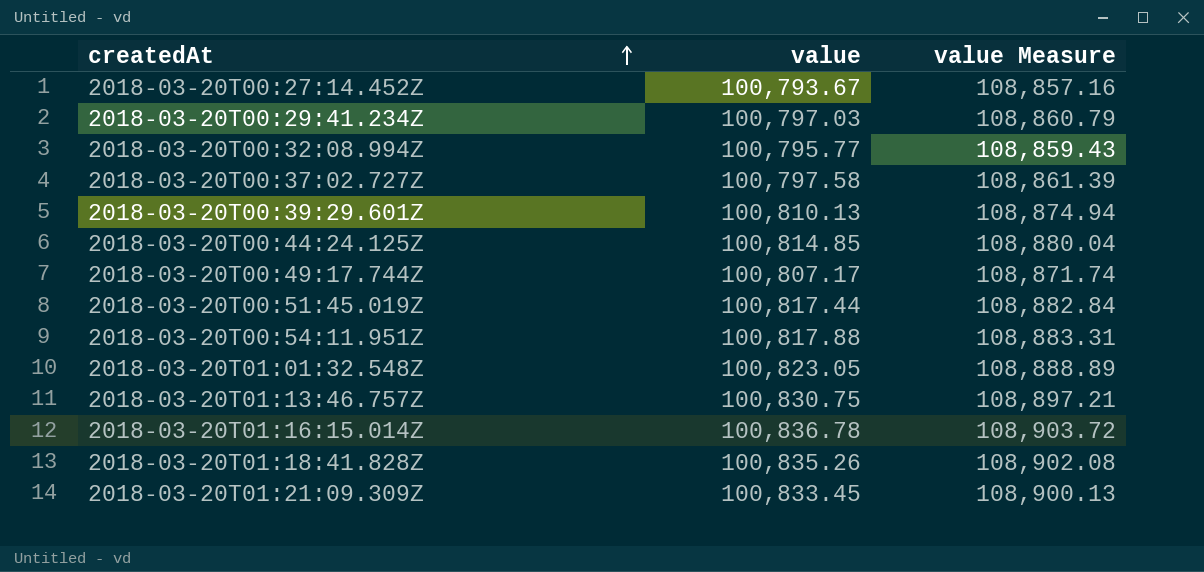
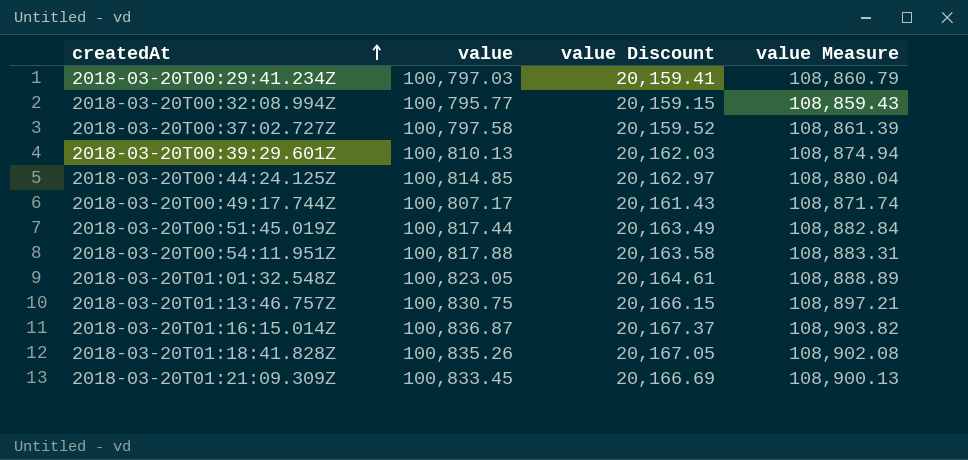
column value Discount | formula: none -> [value] * 0.2
row 2018-03-20T00:27:14.452Z: 100,793.67 | 108,857.16 -> none
2018-03-20T01:16:15.014Z | value: 100,836.78 -> 100,836.87
2018-03-20T01:16:15.014Z | value Measure: 108,903.72 -> 108,903.82

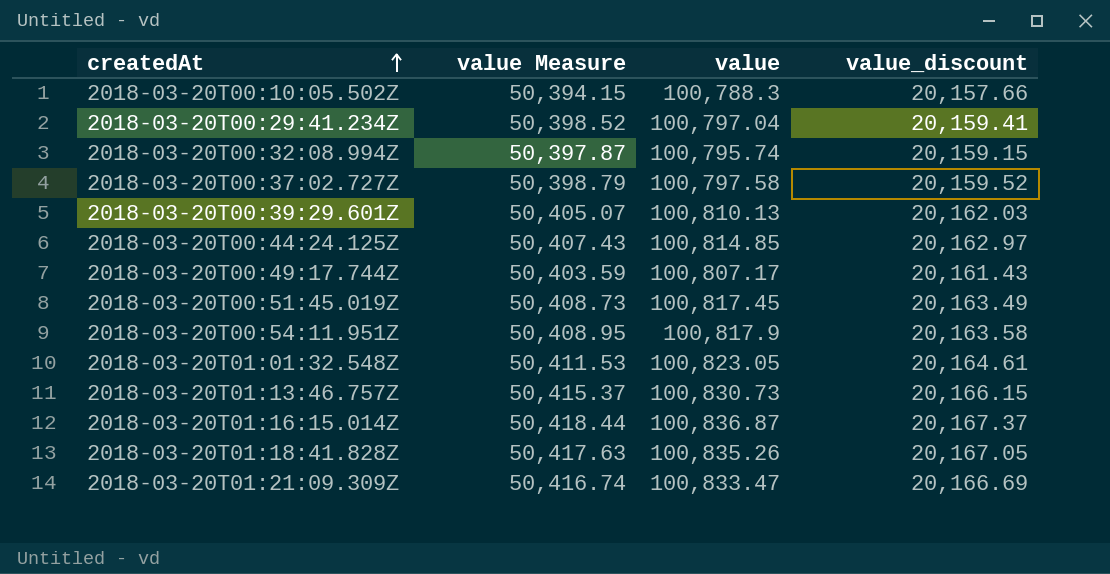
column value Measure | formula: [value] * 1.08 -> [value] * 0.5
column value Measure | position: 4 -> 2
column name: value Discount -> value_discount
row 2018-03-20T00:10:05.502Z: none -> 50,394.15 | 100,788.3 | 20,157.66
2018-03-20T00:29:41.234Z | value: 100,797.03 -> 100,797.04
2018-03-20T00:32:08.994Z | value: 100,795.77 -> 100,795.74
2018-03-20T00:51:45.019Z | value: 100,817.44 -> 100,817.45
2018-03-20T00:54:11.951Z | value: 100,817.88 -> 100,817.9
2018-03-20T01:13:46.757Z | value: 100,830.75 -> 100,830.73
2018-03-20T01:21:09.309Z | value: 100,833.45 -> 100,833.47

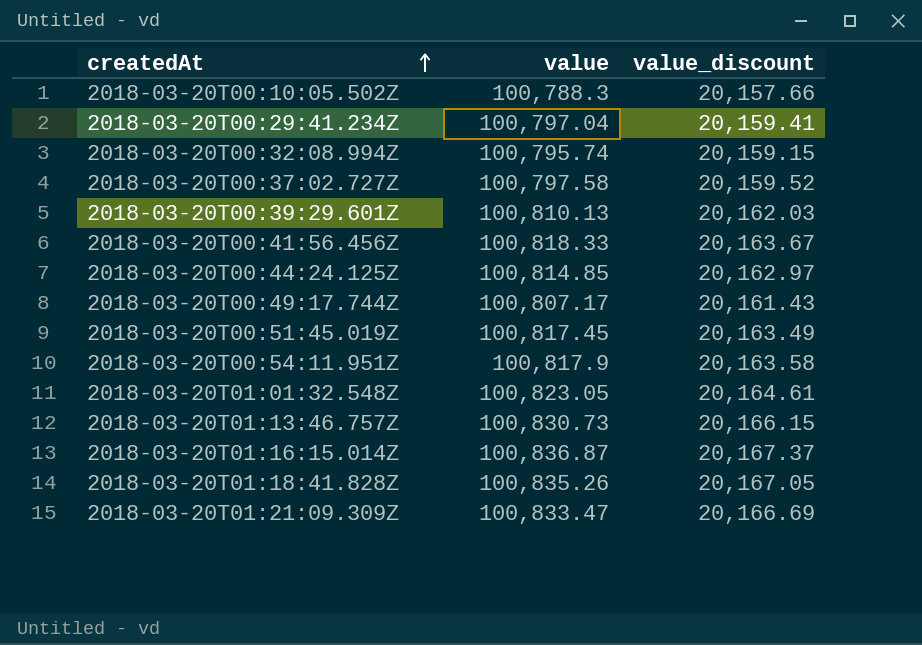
column value Measure | formula: [value] * 0.5 -> none
row 2018-03-20T00:41:56.456Z: none -> 100,818.33 | 20,163.67

